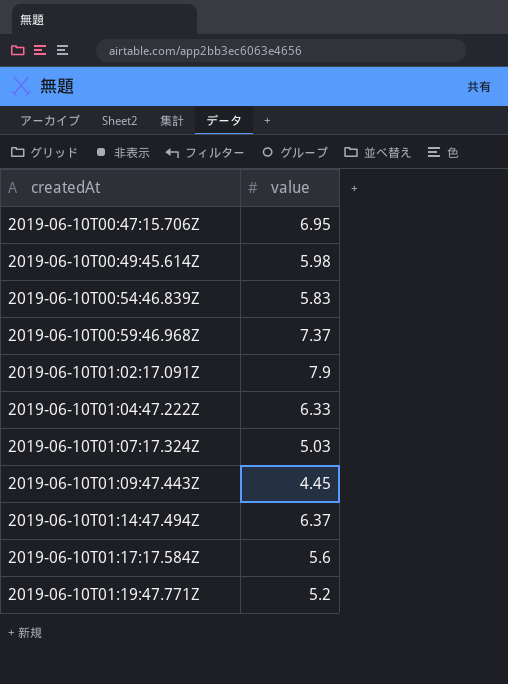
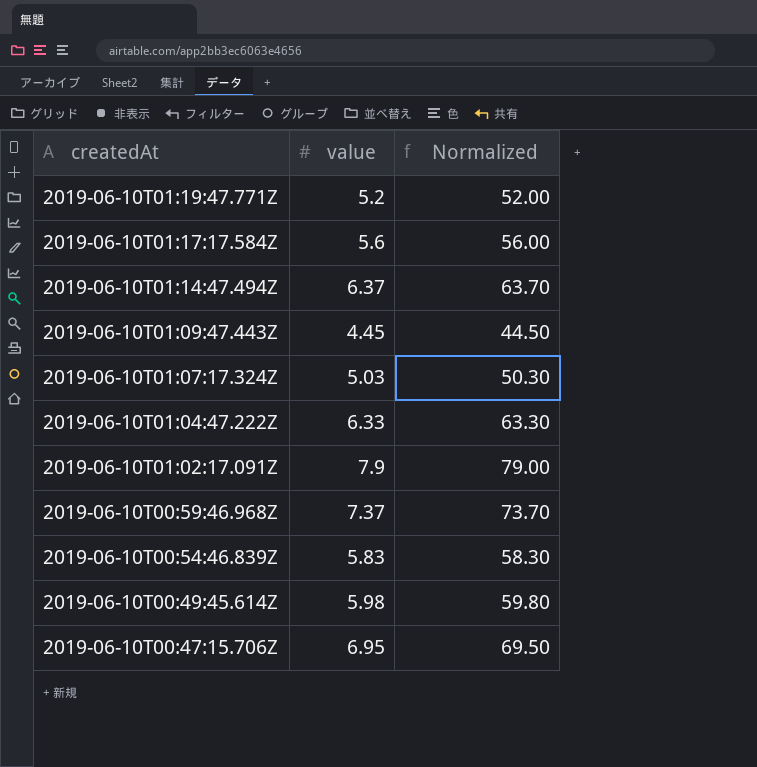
row order: createdAt ascending -> createdAt descending
column Normalized | formula: none -> [value] * 10

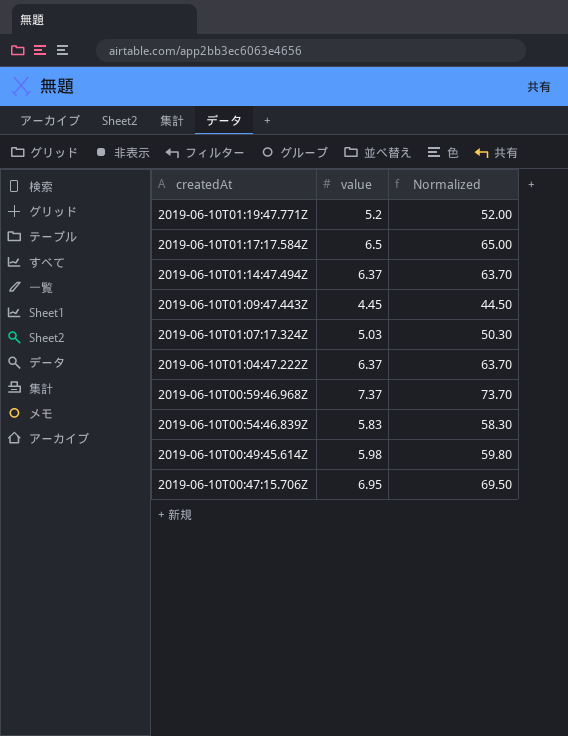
row 2019-06-10T01:02:17.091Z: 7.9 | 79.00 -> none
2019-06-10T01:17:17.584Z | value: 5.6 -> 6.5
2019-06-10T01:17:17.584Z | Normalized: 56.00 -> 65.00
2019-06-10T01:04:47.222Z | value: 6.33 -> 6.37
2019-06-10T01:04:47.222Z | Normalized: 63.30 -> 63.70

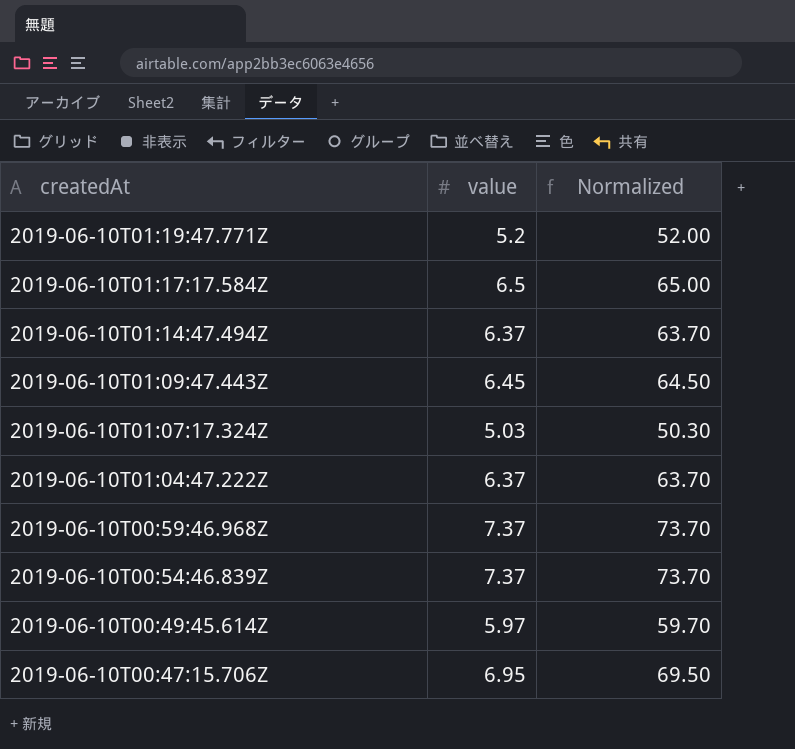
2019-06-10T01:09:47.443Z | value: 4.45 -> 6.45
2019-06-10T01:09:47.443Z | Normalized: 44.50 -> 64.50
2019-06-10T00:54:46.839Z | value: 5.83 -> 7.37
2019-06-10T00:54:46.839Z | Normalized: 58.30 -> 73.70
2019-06-10T00:49:45.614Z | value: 5.98 -> 5.97
2019-06-10T00:49:45.614Z | Normalized: 59.80 -> 59.70

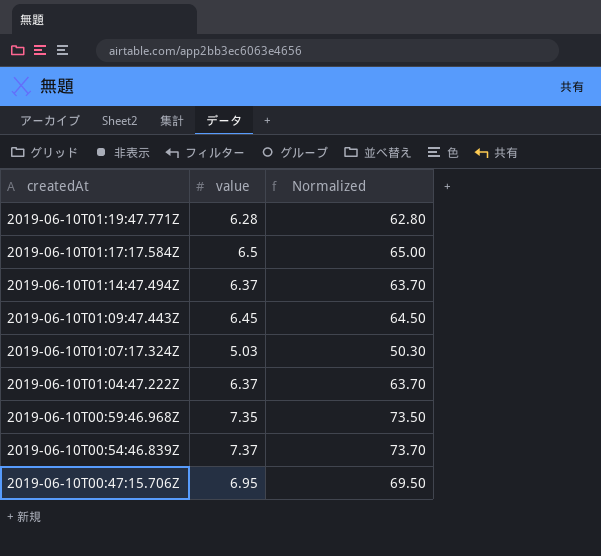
row 2019-06-10T00:49:45.614Z: 5.97 | 59.70 -> none
2019-06-10T01:19:47.771Z | value: 5.2 -> 6.28
2019-06-10T01:19:47.771Z | Normalized: 52.00 -> 62.80
2019-06-10T00:59:46.968Z | value: 7.37 -> 7.35
2019-06-10T00:59:46.968Z | Normalized: 73.70 -> 73.50

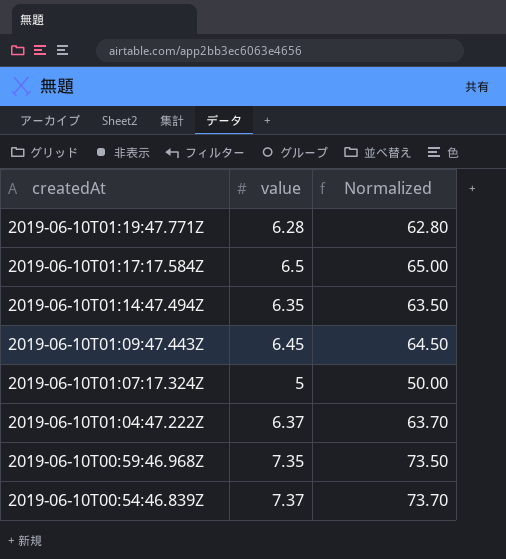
row 2019-06-10T00:47:15.706Z: 6.95 | 69.50 -> none
2019-06-10T01:14:47.494Z | value: 6.37 -> 6.35
2019-06-10T01:14:47.494Z | Normalized: 63.70 -> 63.50
2019-06-10T01:07:17.324Z | value: 5.03 -> 5
2019-06-10T01:07:17.324Z | Normalized: 50.30 -> 50.00

